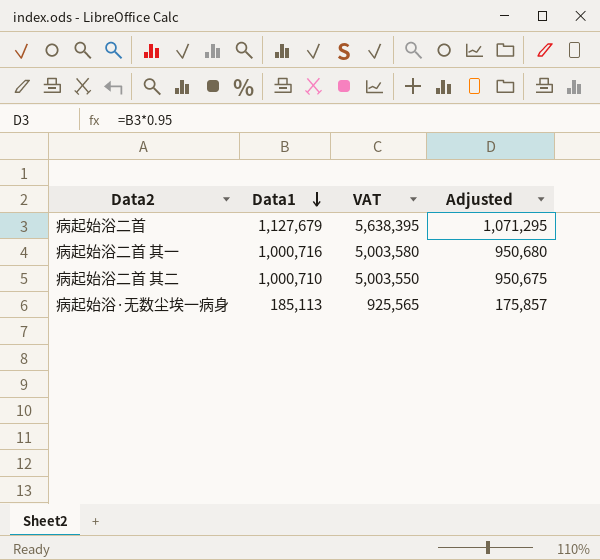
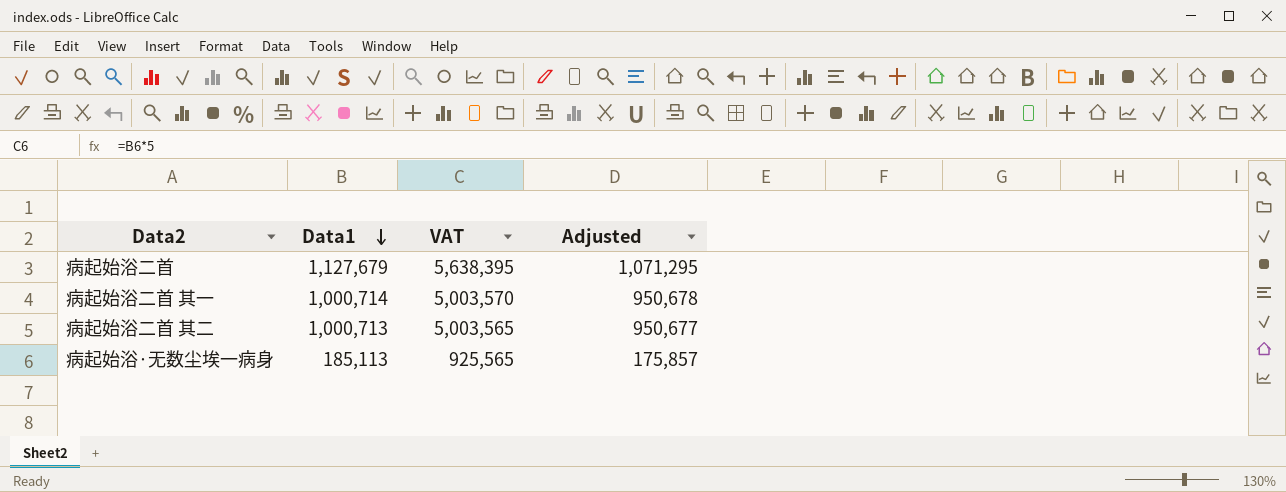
病起始浴二首 其一 | Data1: 1,000,716 -> 1,000,714
病起始浴二首 其一 | VAT: 5,003,580 -> 5,003,570
病起始浴二首 其一 | Adjusted: 950,680 -> 950,678
病起始浴二首 其二 | Data1: 1,000,710 -> 1,000,713
病起始浴二首 其二 | VAT: 5,003,550 -> 5,003,565
病起始浴二首 其二 | Adjusted: 950,675 -> 950,677

